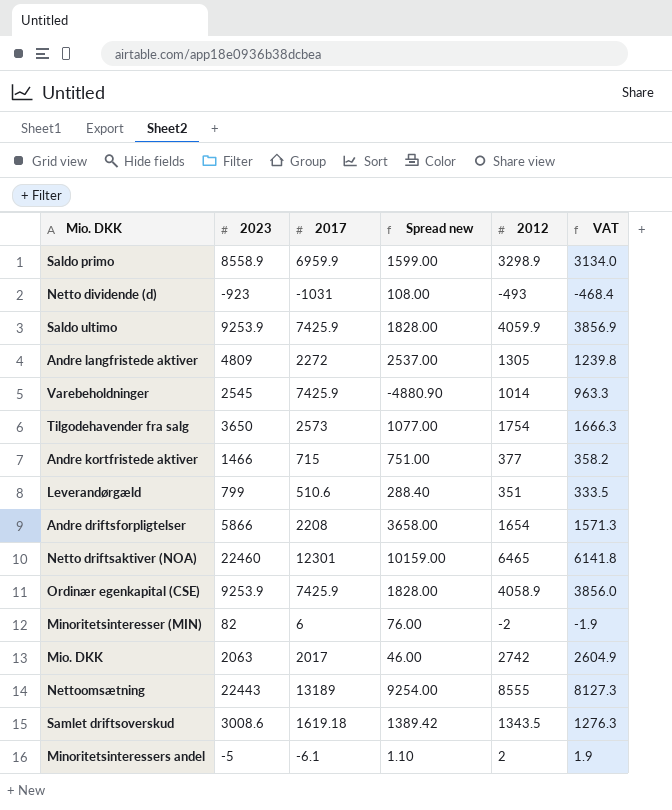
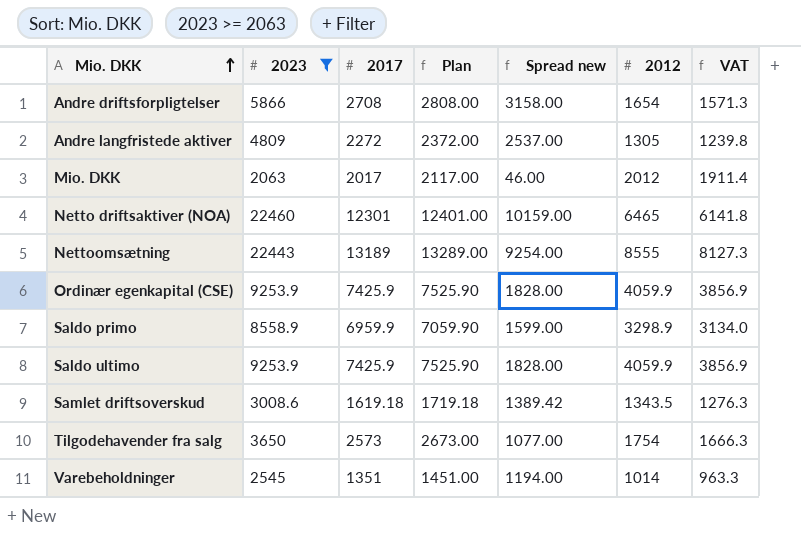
filter: none -> 2023 >= 2063
row order: none -> Mio. DKK ascending
column Plan | formula: none -> [2017] + 100
Andre driftsforpligtelser | 2017: 2208 -> 2708
Andre driftsforpligtelser | Spread new: 3658.00 -> 3158.00
Mio. DKK | 2012: 2742 -> 2012
Mio. DKK | VAT: 2604.9 -> 1911.4
Ordinær egenkapital (CSE) | 2012: 4058.9 -> 4059.9
Ordinær egenkapital (CSE) | VAT: 3856.0 -> 3856.9
Varebeholdninger | 2017: 7425.9 -> 1351
Varebeholdninger | Spread new: -4880.90 -> 1194.00

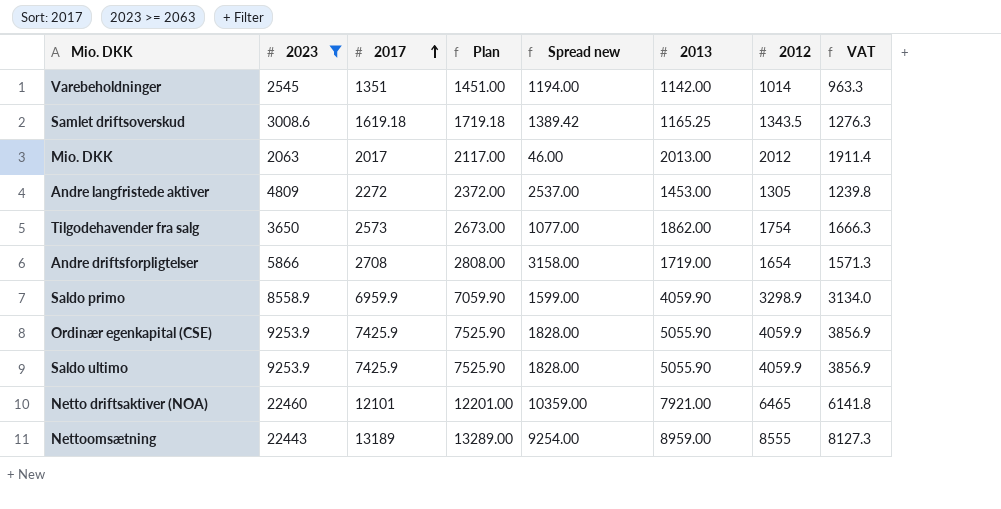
row order: Mio. DKK ascending -> 2017 ascending
column 2013 | position: none -> 6
Netto driftsaktiver (NOA) | 2017: 12301 -> 12101
Netto driftsaktiver (NOA) | Plan: 12401.00 -> 12201.00
Netto driftsaktiver (NOA) | Spread new: 10159.00 -> 10359.00

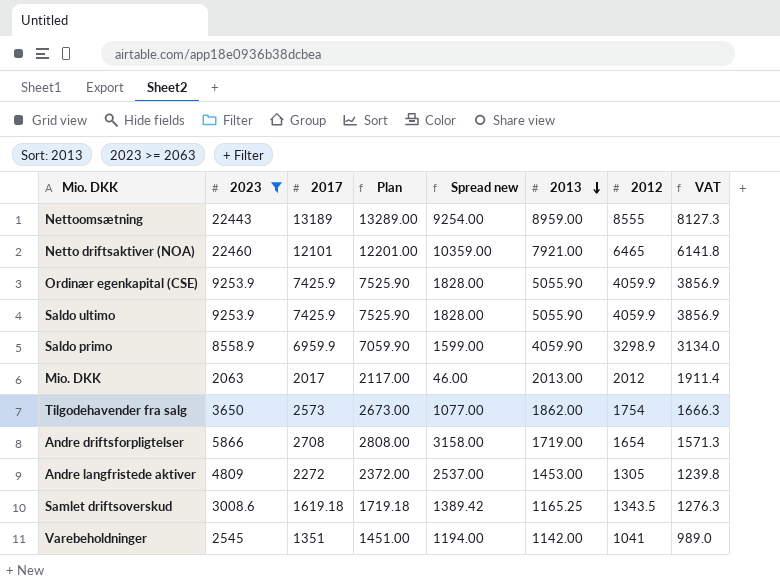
row order: 2017 ascending -> 2013 descending
Varebeholdninger | 2012: 1014 -> 1041
Varebeholdninger | VAT: 963.3 -> 989.0

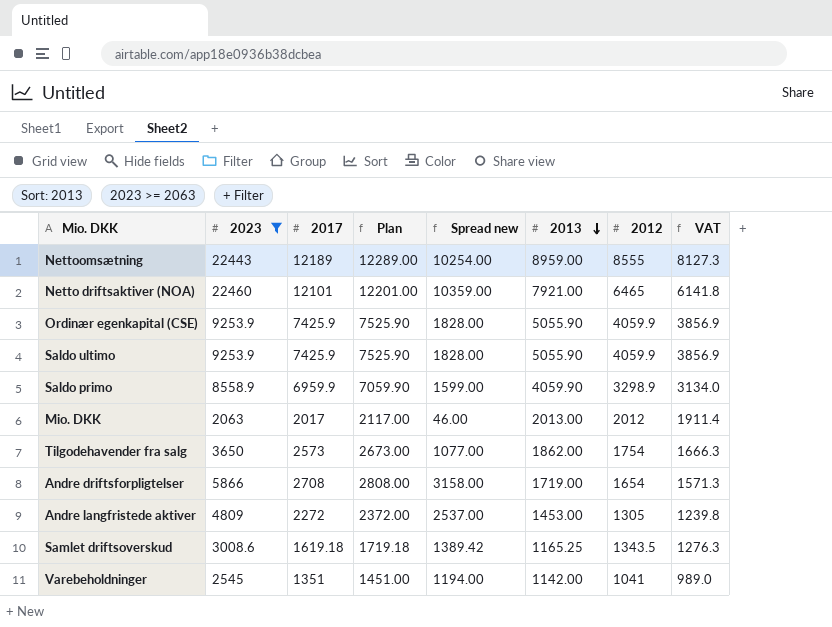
Nettoomsætning | 2017: 13189 -> 12189
Nettoomsætning | Plan: 13289.00 -> 12289.00
Nettoomsætning | Spread new: 9254.00 -> 10254.00

